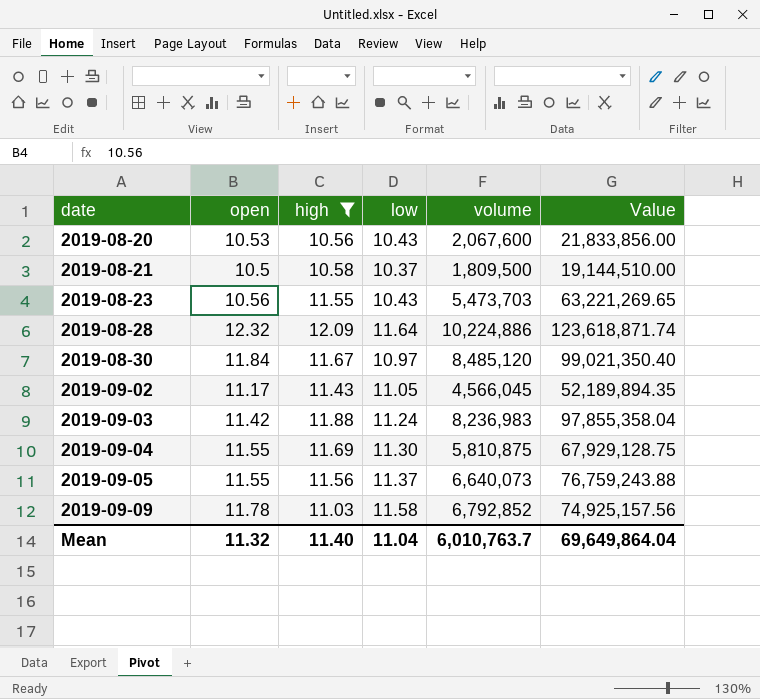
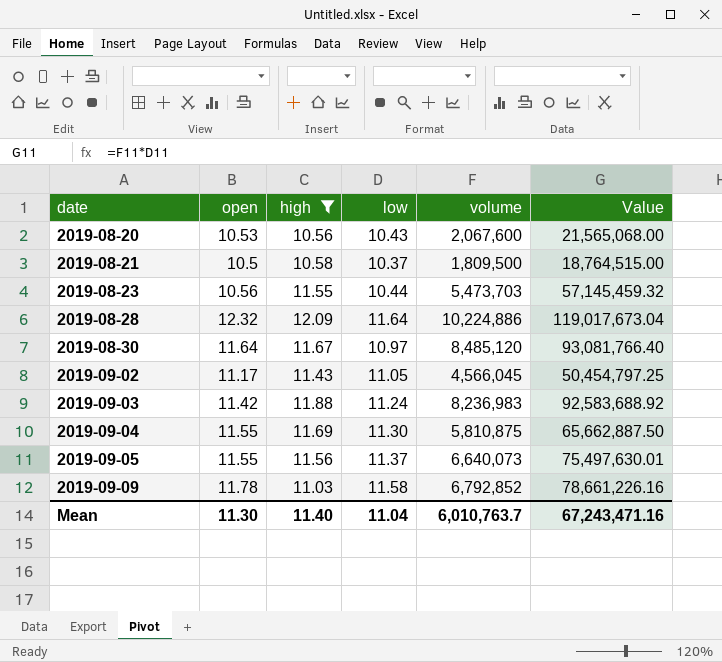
column Value | formula: [high] * [volume] -> [low] * [volume]
2019-08-23 | low: 10.43 -> 10.44
2019-08-30 | open: 11.84 -> 11.64
Mean | open: 11.32 -> 11.30
Mean | Value: 69,649,864.04 -> 67,243,471.16

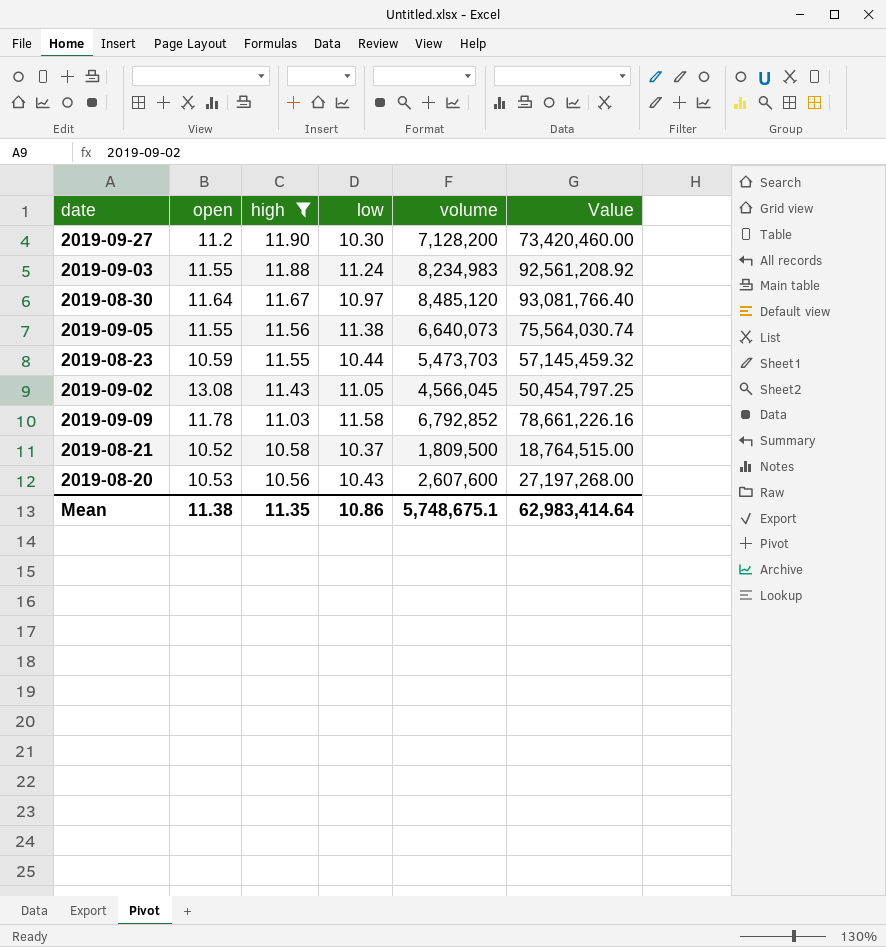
row order: date ascending -> high descending
row 2019-08-28: 12.32 | 12.09 | 11.64 | 10,224,886 | 119,017,673.04 -> none
row 2019-09-04: 11.55 | 11.69 | 11.30 | 5,810,875 | 65,662,887.50 -> none
row 2019-09-27: none -> 11.2 | 11.90 | 10.30 | 7,128,200 | 73,420,460.00
2019-09-03 | open: 11.42 -> 11.55
2019-09-03 | volume: 8,236,983 -> 8,234,983
2019-09-03 | Value: 92,583,688.92 -> 92,561,208.92
2019-09-05 | low: 11.37 -> 11.38
2019-09-05 | Value: 75,497,630.01 -> 75,564,030.74
2019-08-23 | open: 10.56 -> 10.59
2019-09-02 | open: 11.17 -> 13.08
2019-08-21 | open: 10.5 -> 10.52
2019-08-20 | volume: 2,067,600 -> 2,607,600
2019-08-20 | Value: 21,565,068.00 -> 27,197,268.00
Mean | open: 11.30 -> 11.38
Mean | high: 11.40 -> 11.35
Mean | low: 11.04 -> 10.86
Mean | volume: 6,010,763.7 -> 5,748,675.1
Mean | Value: 67,243,471.16 -> 62,983,414.64

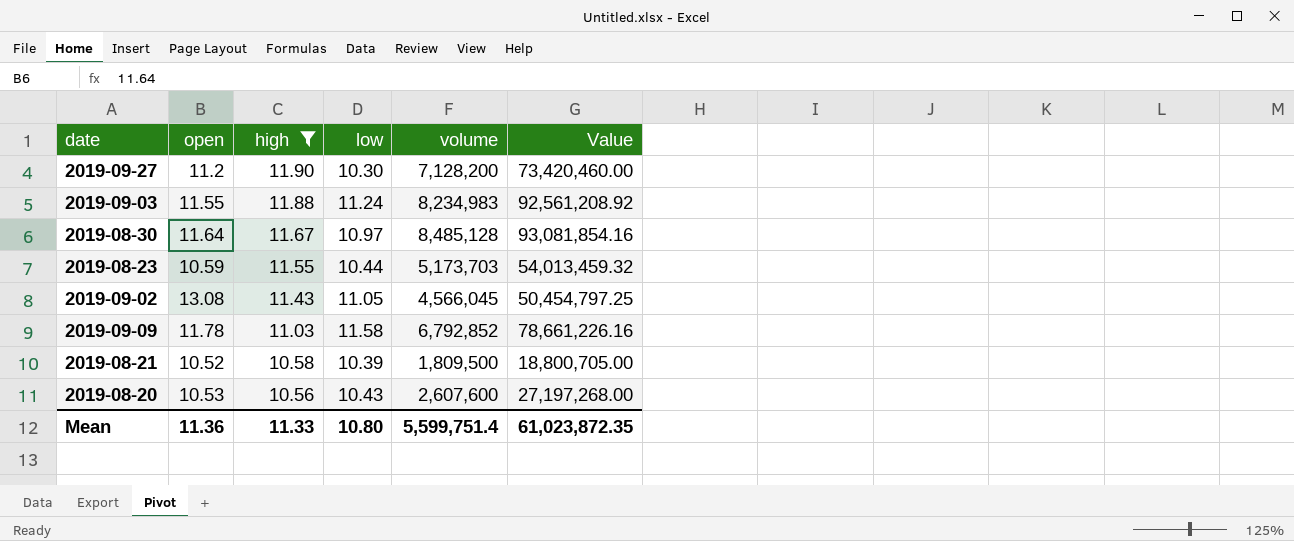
row 2019-09-05: 11.55 | 11.56 | 11.38 | 6,640,073 | 75,564,030.74 -> none
2019-08-30 | volume: 8,485,120 -> 8,485,128
2019-08-30 | Value: 93,081,766.40 -> 93,081,854.16
2019-08-23 | volume: 5,473,703 -> 5,173,703
2019-08-23 | Value: 57,145,459.32 -> 54,013,459.32
2019-08-21 | low: 10.37 -> 10.39
2019-08-21 | Value: 18,764,515.00 -> 18,800,705.00
Mean | open: 11.38 -> 11.36
Mean | high: 11.35 -> 11.33
Mean | low: 10.86 -> 10.80
Mean | volume: 5,748,675.1 -> 5,599,751.4
Mean | Value: 62,983,414.64 -> 61,023,872.35

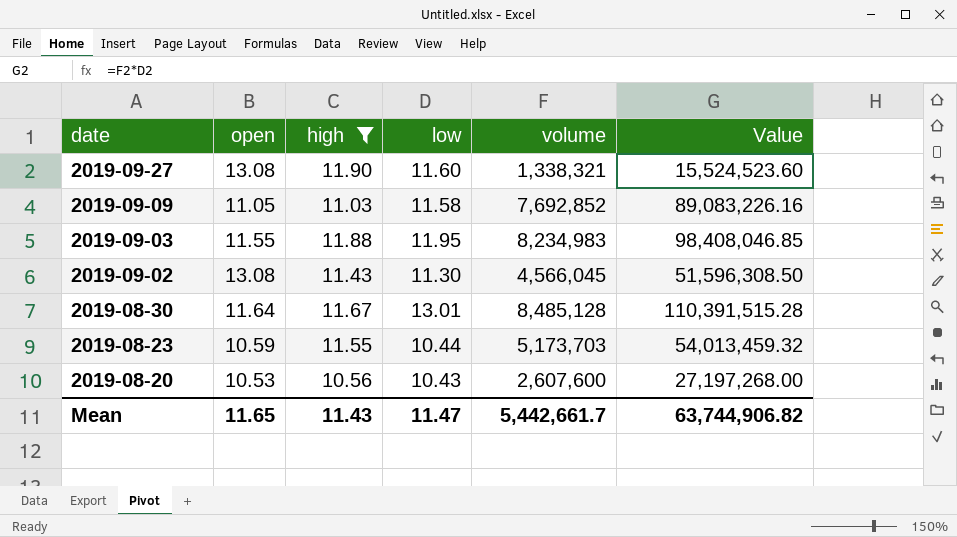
row order: high descending -> date descending
row 2019-08-21: 10.52 | 10.58 | 10.39 | 1,809,500 | 18,800,705.00 -> none
2019-09-27 | open: 11.2 -> 13.08
2019-09-27 | low: 10.30 -> 11.60
2019-09-27 | volume: 7,128,200 -> 1,338,321
2019-09-27 | Value: 73,420,460.00 -> 15,524,523.60
2019-09-09 | open: 11.78 -> 11.05
2019-09-09 | volume: 6,792,852 -> 7,692,852
2019-09-09 | Value: 78,661,226.16 -> 89,083,226.16
2019-09-03 | low: 11.24 -> 11.95
2019-09-03 | Value: 92,561,208.92 -> 98,408,046.85
2019-09-02 | low: 11.05 -> 11.30
2019-09-02 | Value: 50,454,797.25 -> 51,596,308.50
2019-08-30 | low: 10.97 -> 13.01
2019-08-30 | Value: 93,081,854.16 -> 110,391,515.28
Mean | open: 11.36 -> 11.65
Mean | high: 11.33 -> 11.43
Mean | low: 10.80 -> 11.47
Mean | volume: 5,599,751.4 -> 5,442,661.7
Mean | Value: 61,023,872.35 -> 63,744,906.82

